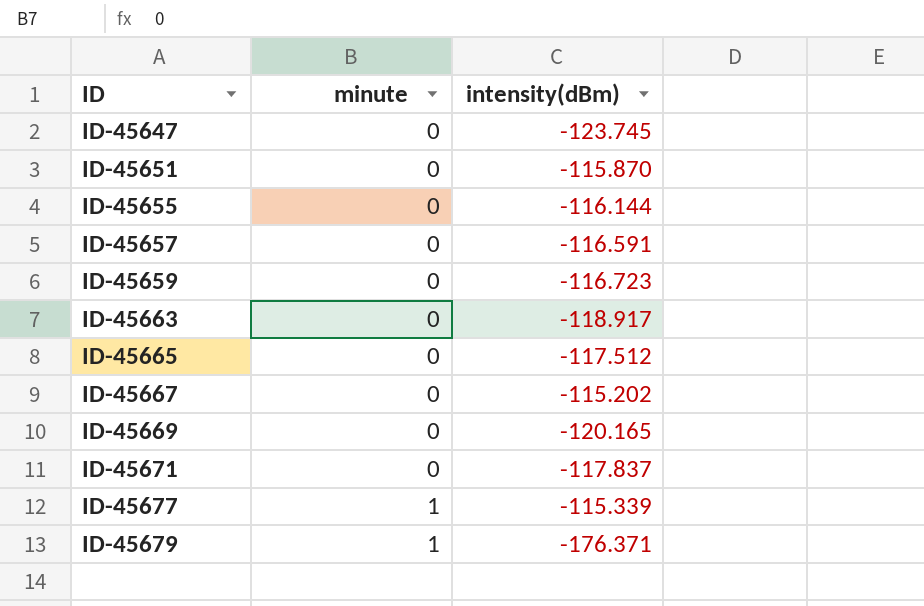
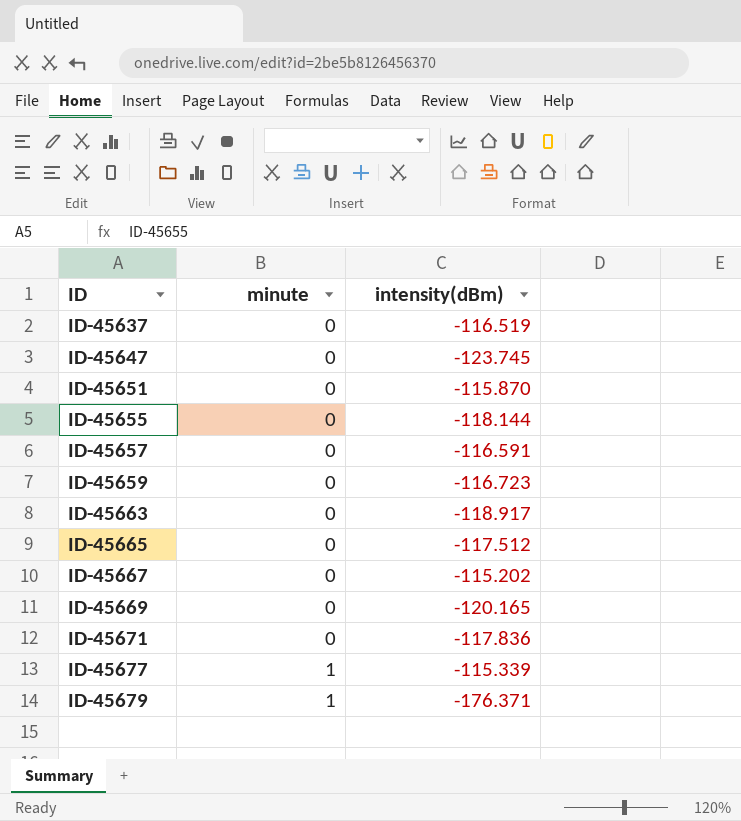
row ID-45637: none -> 0 | -116.519
ID-45655 | intensity(dBm): -116.144 -> -118.144
ID-45671 | intensity(dBm): -117.837 -> -117.836

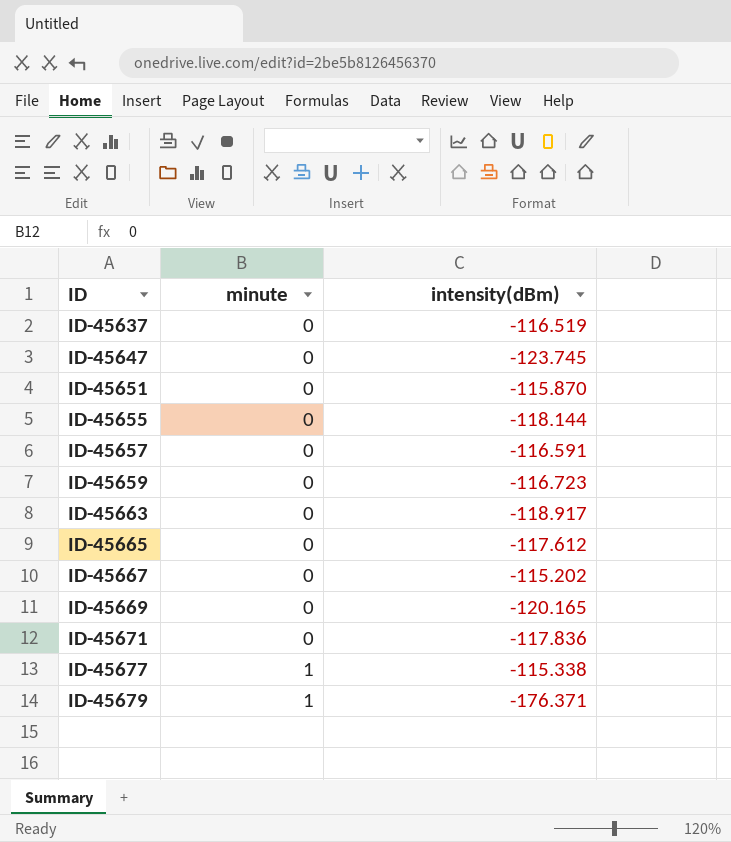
ID-45665 | intensity(dBm): -117.512 -> -117.612
ID-45677 | intensity(dBm): -115.339 -> -115.338

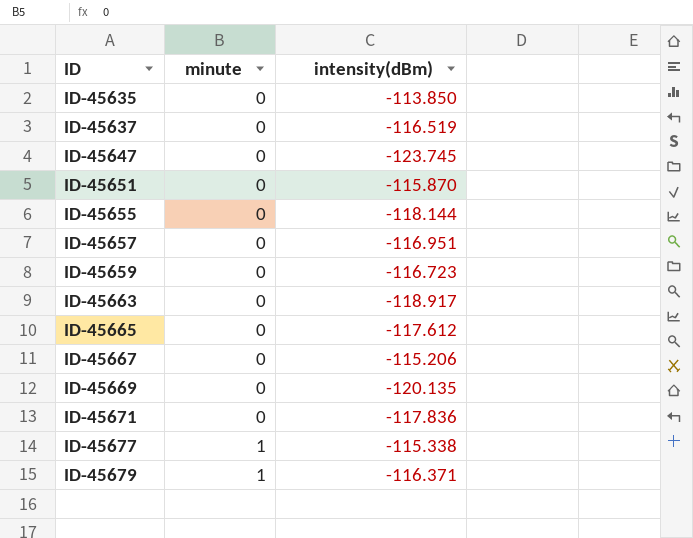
row ID-45635: none -> 0 | -113.850
ID-45657 | intensity(dBm): -116.591 -> -116.951
ID-45667 | intensity(dBm): -115.202 -> -115.206
ID-45669 | intensity(dBm): -120.165 -> -120.135
ID-45679 | intensity(dBm): -176.371 -> -116.371

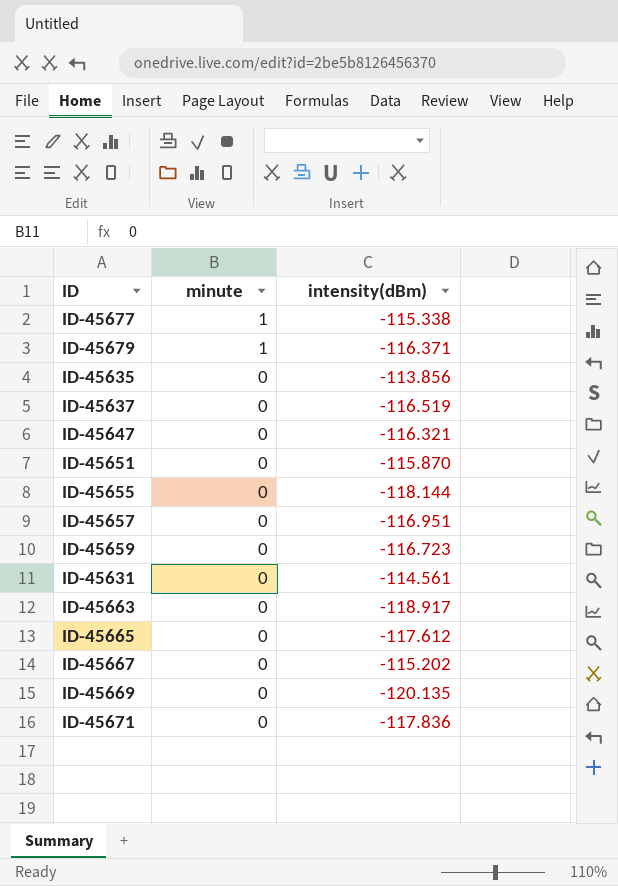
row order: ID ascending -> minute descending
ID-45635 | intensity(dBm): -113.850 -> -113.856
ID-45647 | intensity(dBm): -123.745 -> -116.321
row ID-45631: none -> 0 | -114.561
ID-45667 | intensity(dBm): -115.206 -> -115.202

